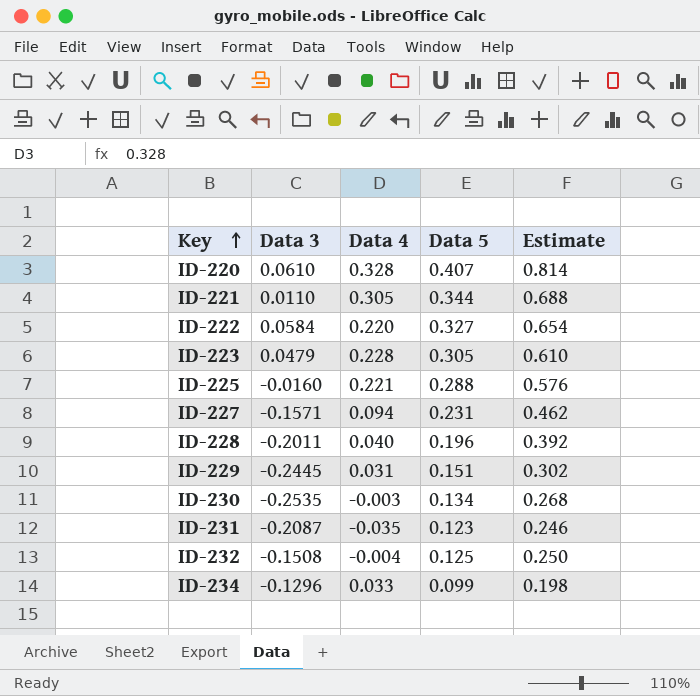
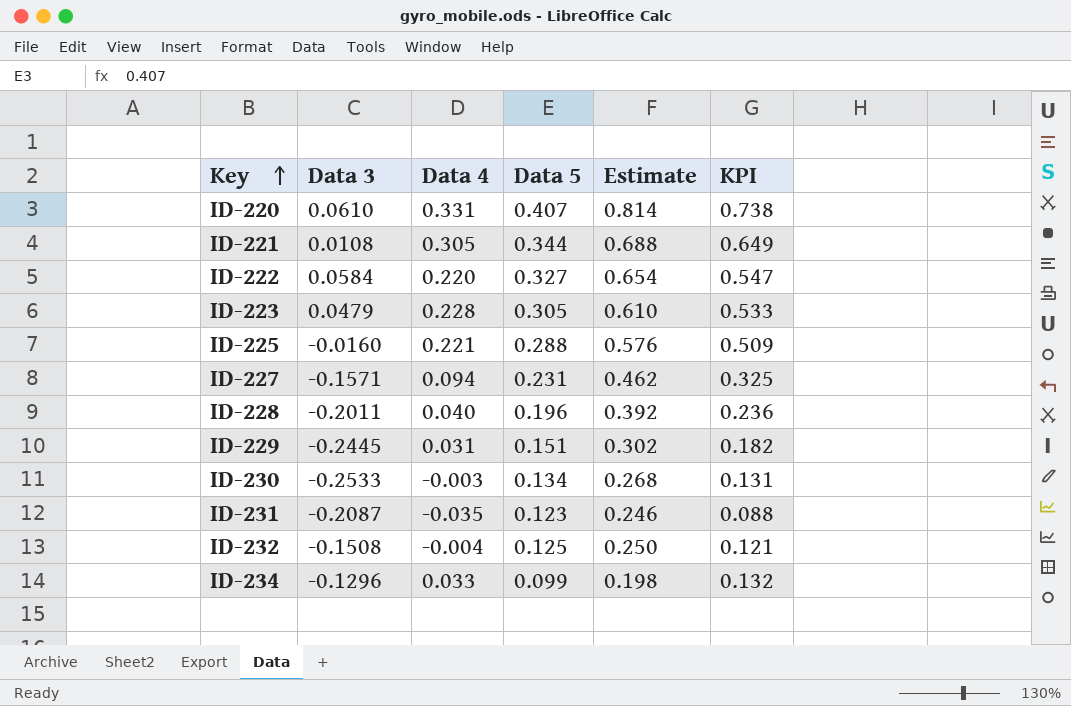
column KPI | formula: none -> [Data 4] + [Data 5]
ID-220 | Data 4: 0.328 -> 0.331
ID-221 | Data 3: 0.0110 -> 0.0108
ID-230 | Data 3: -0.2535 -> -0.2533

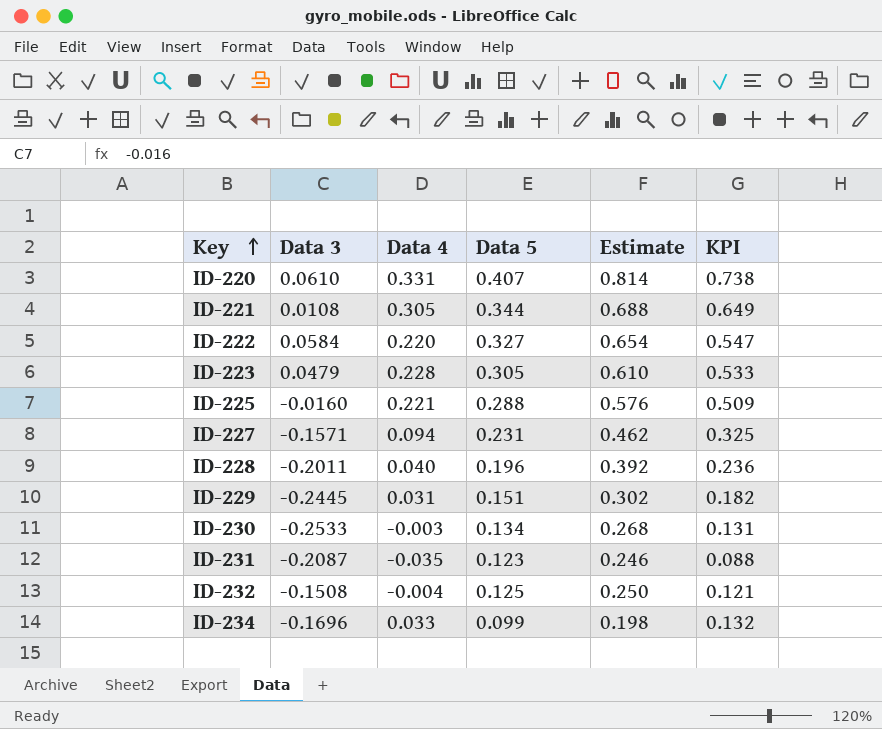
ID-234 | Data 3: -0.1296 -> -0.1696

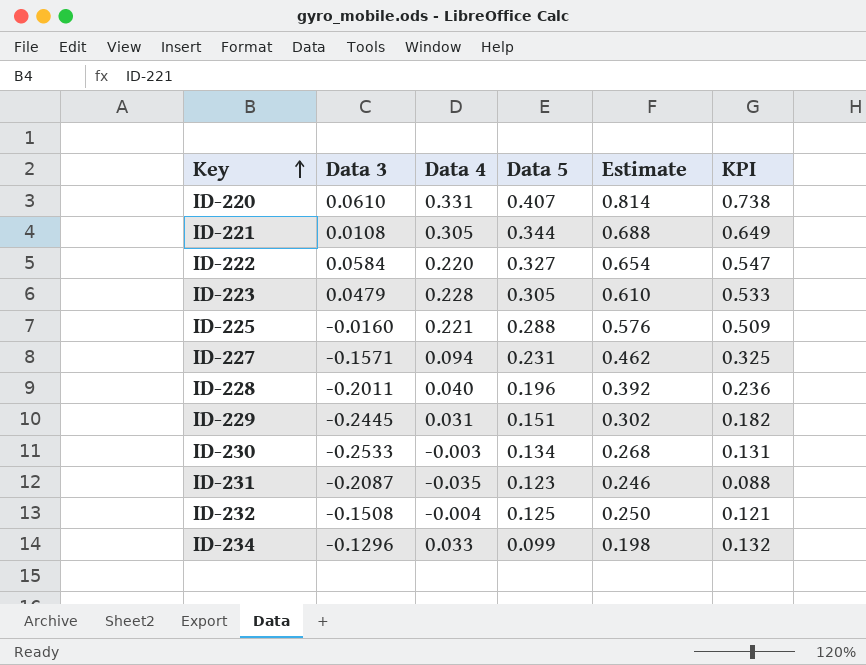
ID-234 | Data 3: -0.1696 -> -0.1296

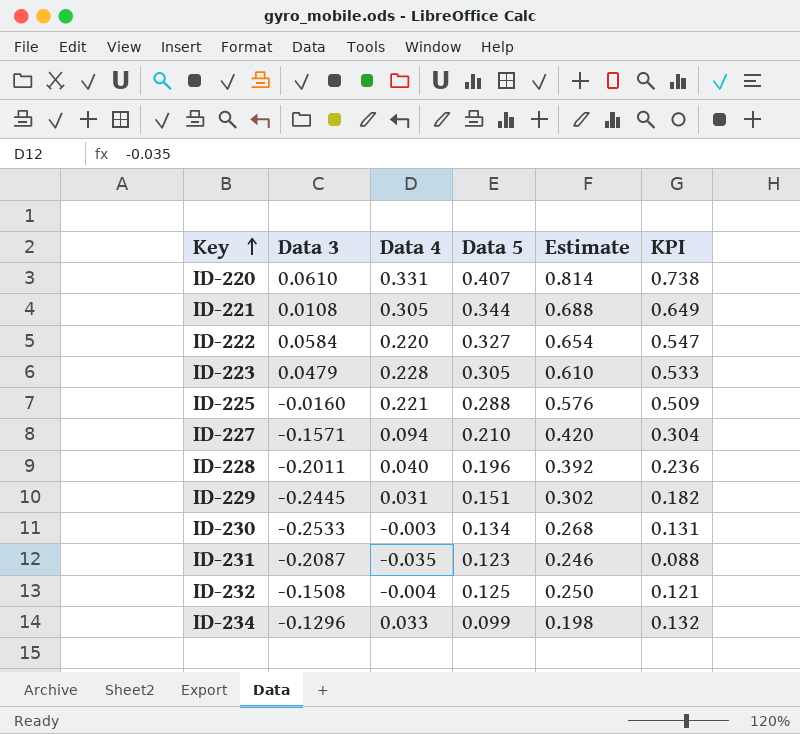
ID-227 | Data 5: 0.231 -> 0.210
ID-227 | Estimate: 0.462 -> 0.420
ID-227 | KPI: 0.325 -> 0.304

